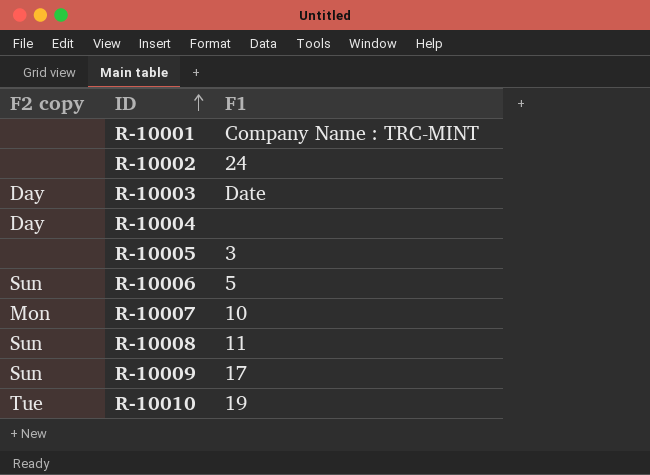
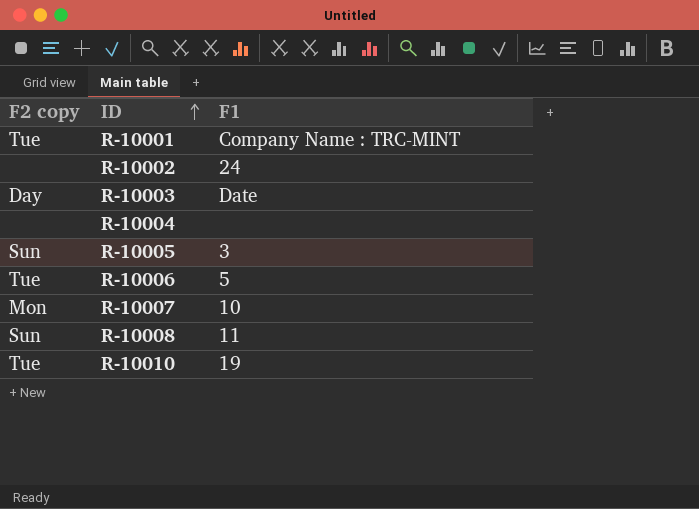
row R-10009: Sun | 17 -> none
R-10001 | F2 copy: none -> Tue
R-10004 | F2 copy: Day -> none
R-10005 | F2 copy: none -> Sun
R-10006 | F2 copy: Sun -> Tue

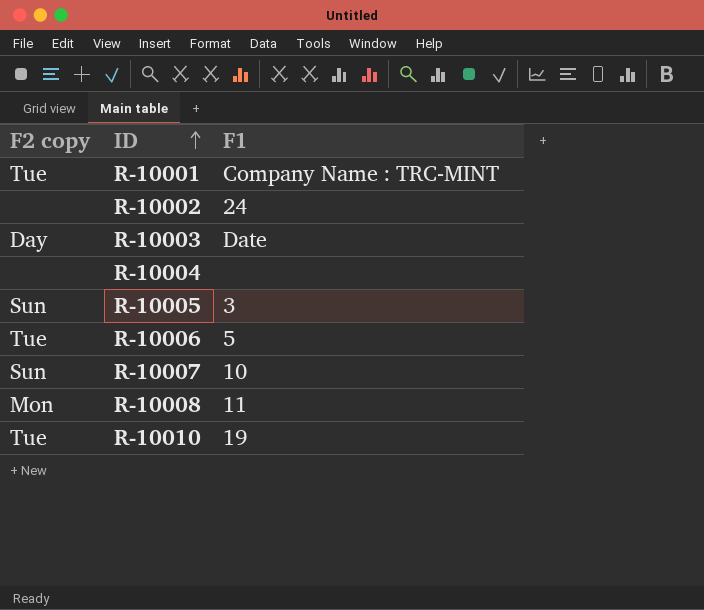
R-10007 | F2 copy: Mon -> Sun
R-10008 | F2 copy: Sun -> Mon

